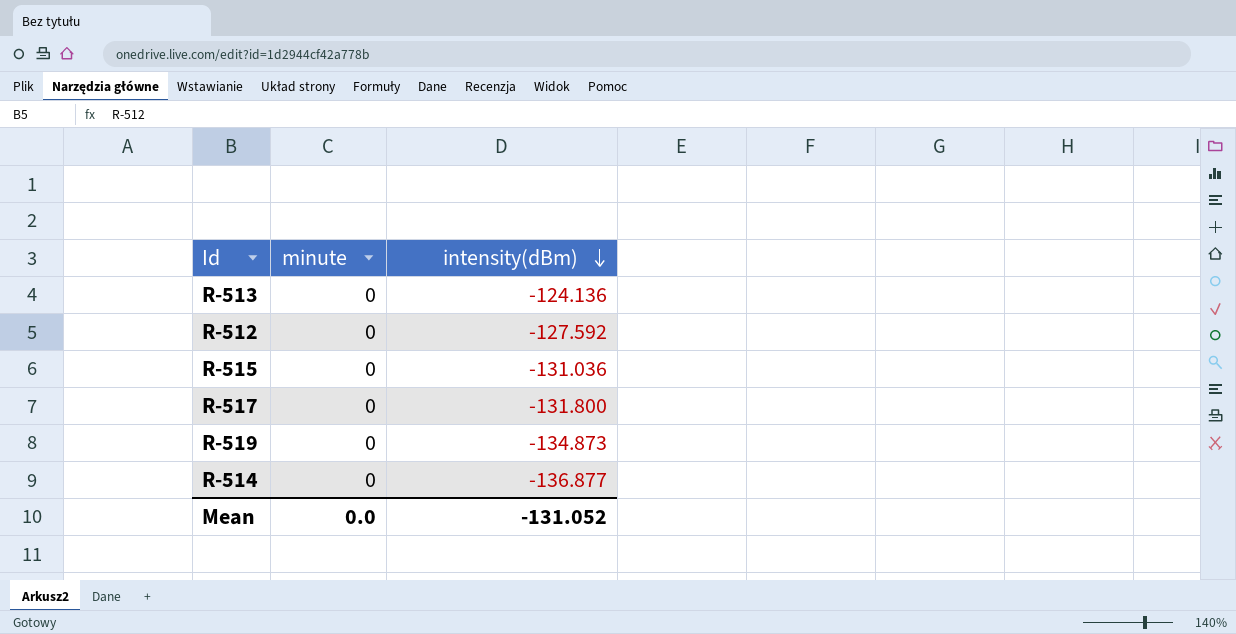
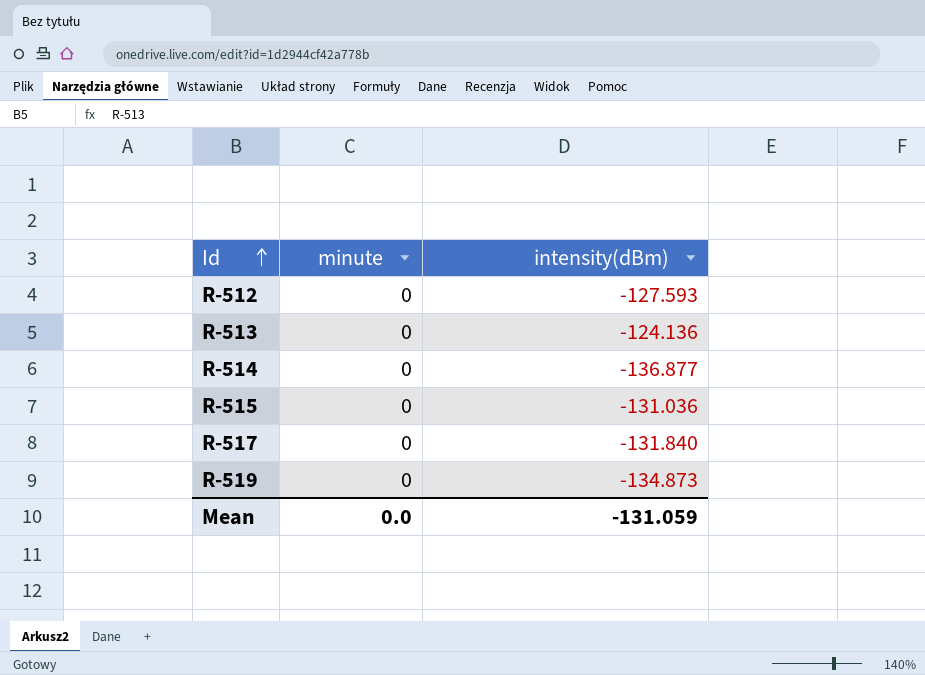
row order: intensity(dBm) descending -> Id ascending
R-512 | intensity(dBm): -127.592 -> -127.593
R-517 | intensity(dBm): -131.800 -> -131.840
Mean | intensity(dBm): -131.052 -> -131.059

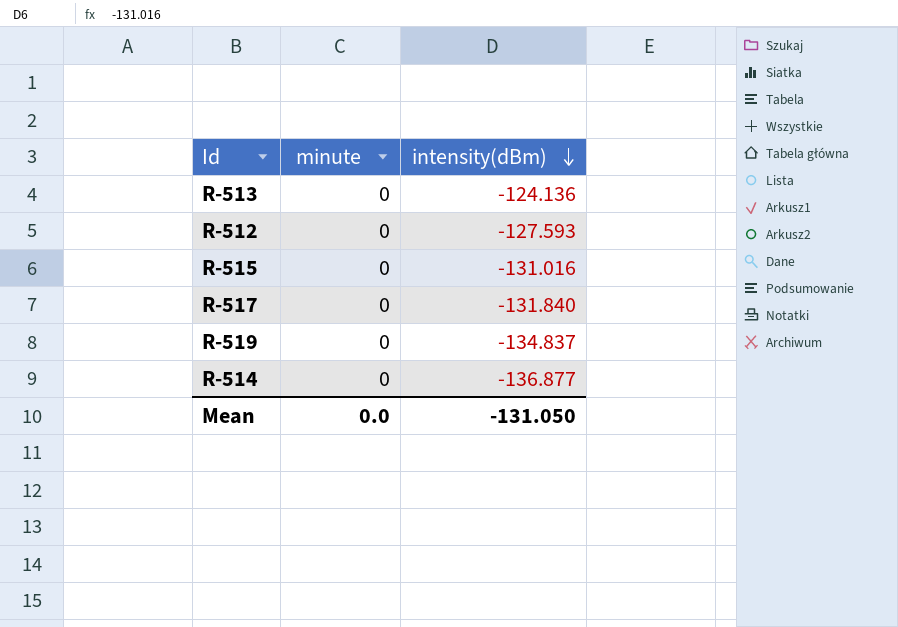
row order: Id ascending -> intensity(dBm) descending
R-515 | intensity(dBm): -131.036 -> -131.016
R-519 | intensity(dBm): -134.873 -> -134.837
Mean | intensity(dBm): -131.059 -> -131.050

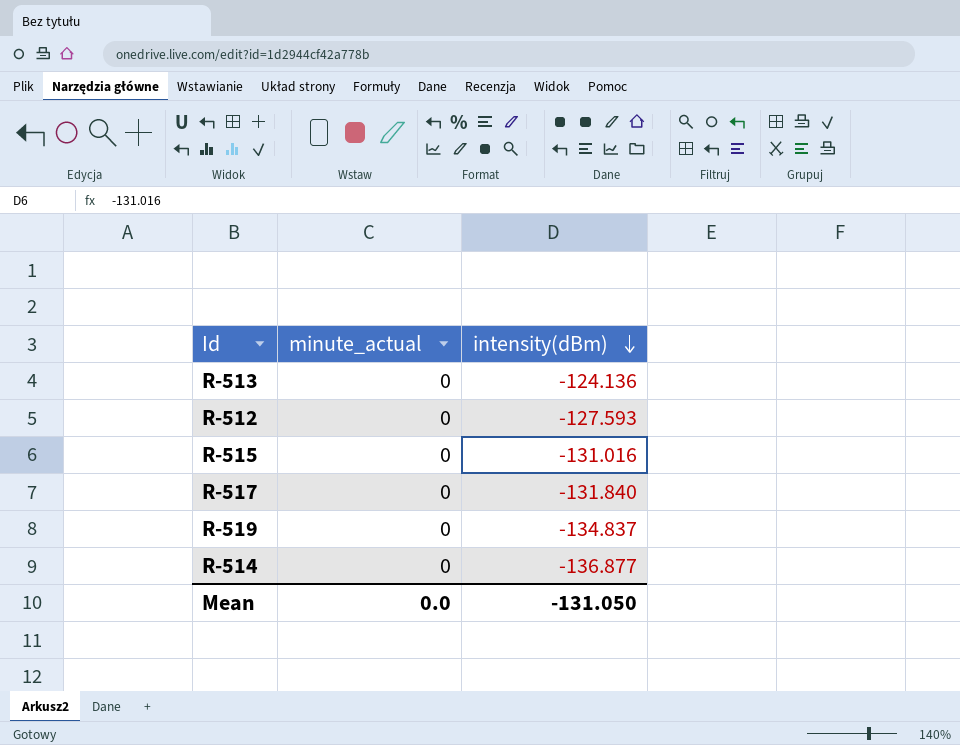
column name: minute -> minute_actual

